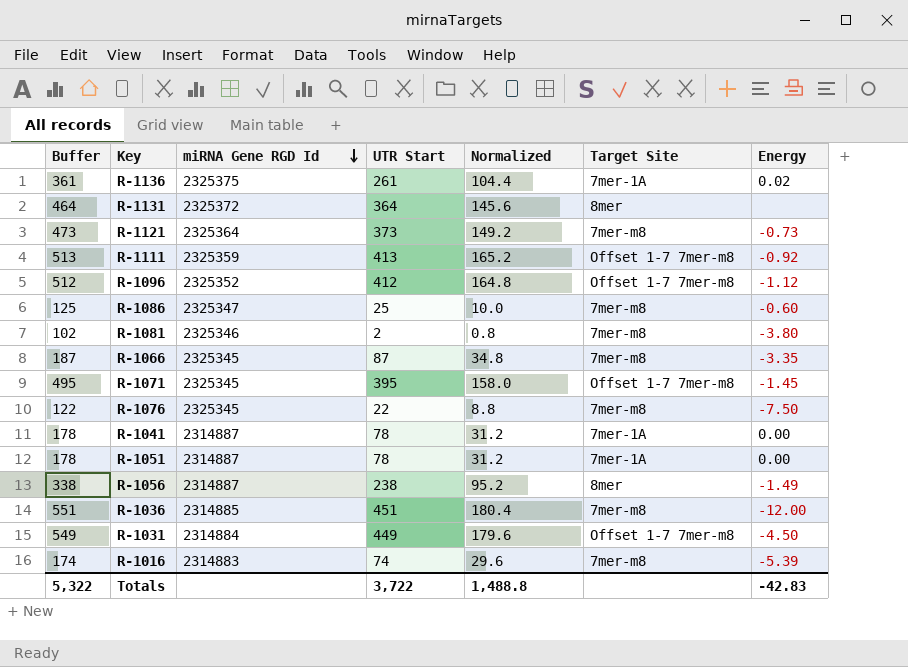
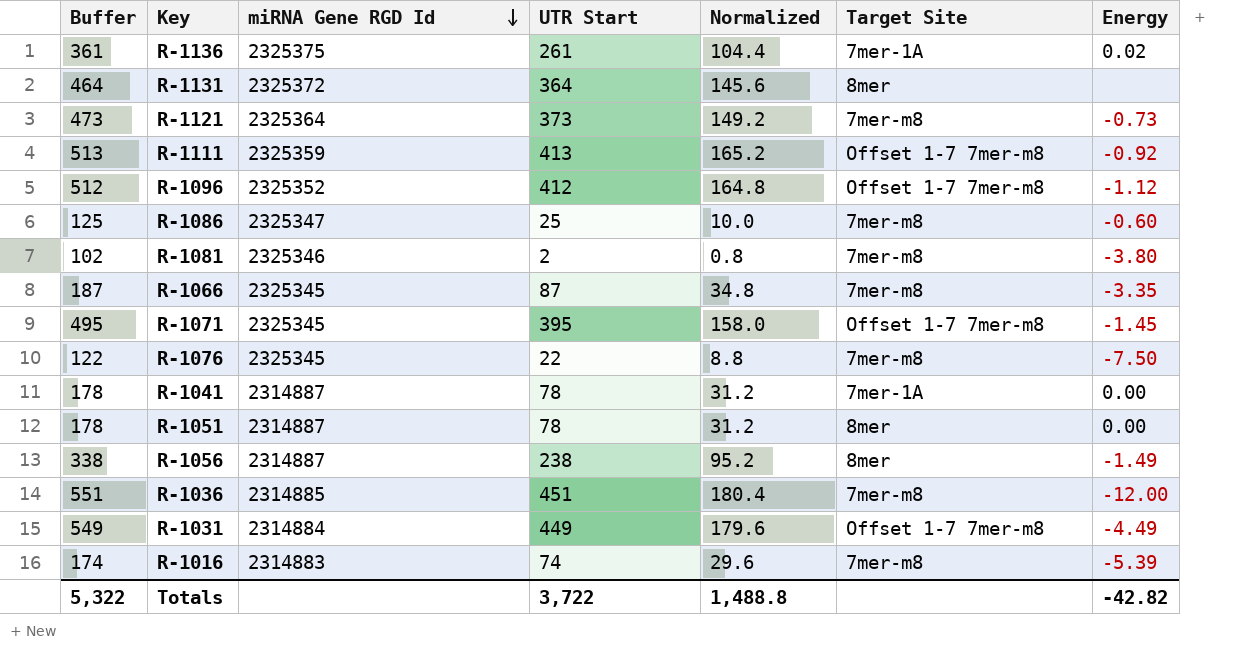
R-1051 | Target Site: 7mer-1A -> 8mer
R-1031 | Energy: -4.50 -> -4.49
Totals | Energy: -42.83 -> -42.82

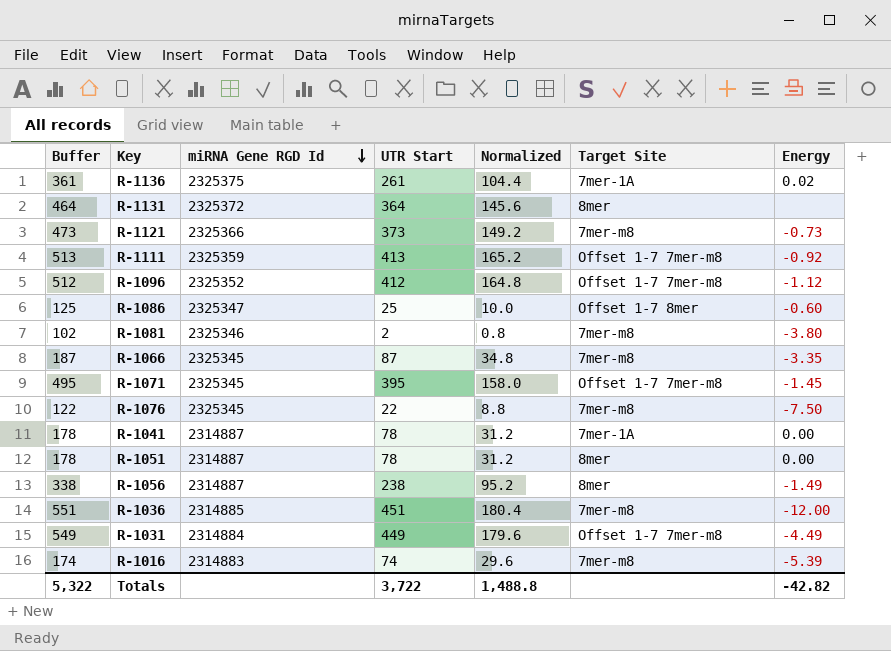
R-1121 | miRNA Gene RGD Id: 2325364 -> 2325366
R-1086 | Target Site: 7mer-m8 -> Offset 1-7 8mer

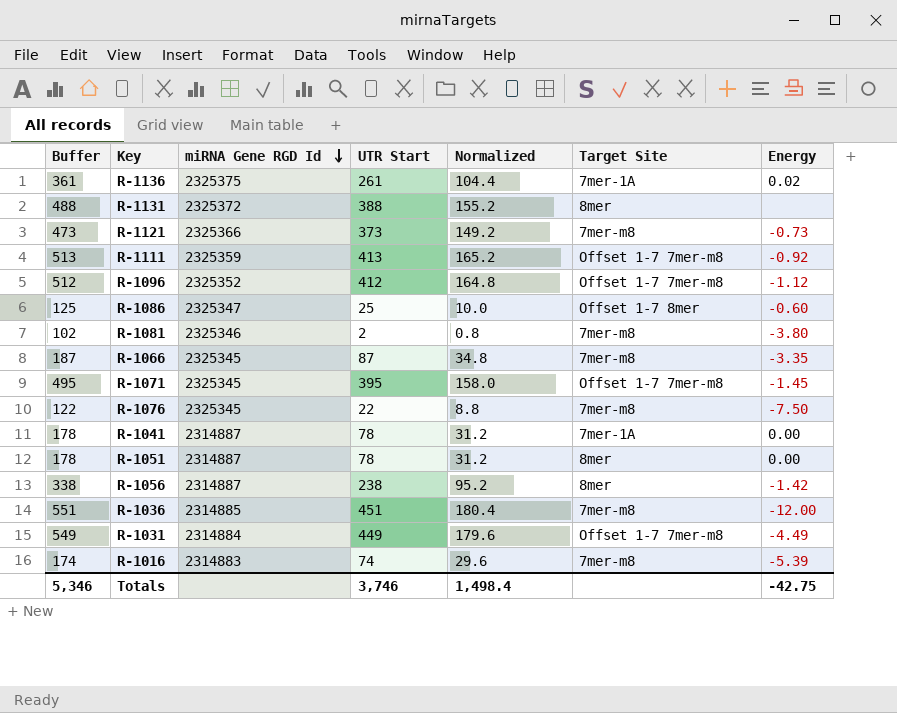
R-1131 | Buffer: 464 -> 488
R-1131 | UTR Start: 364 -> 388
R-1131 | Normalized: 145.6 -> 155.2
R-1056 | Energy: -1.49 -> -1.42
Totals | Buffer: 5,322 -> 5,346
Totals | UTR Start: 3,722 -> 3,746
Totals | Normalized: 1,488.8 -> 1,498.4
Totals | Energy: -42.82 -> -42.75

